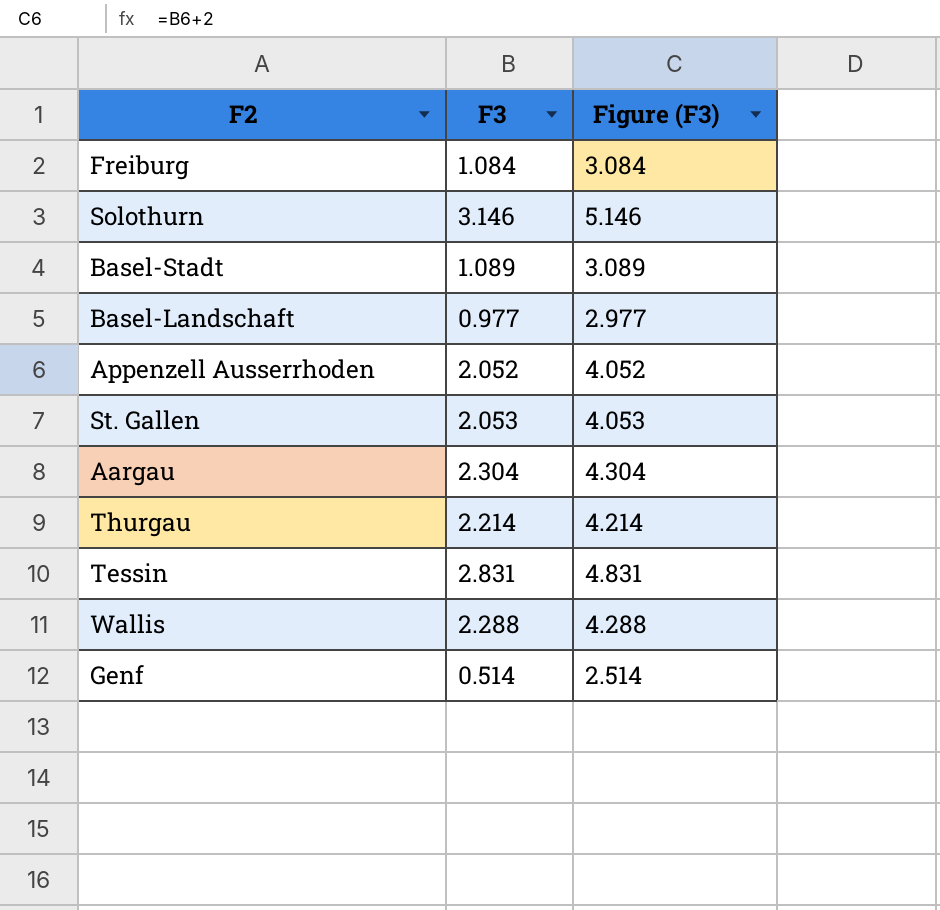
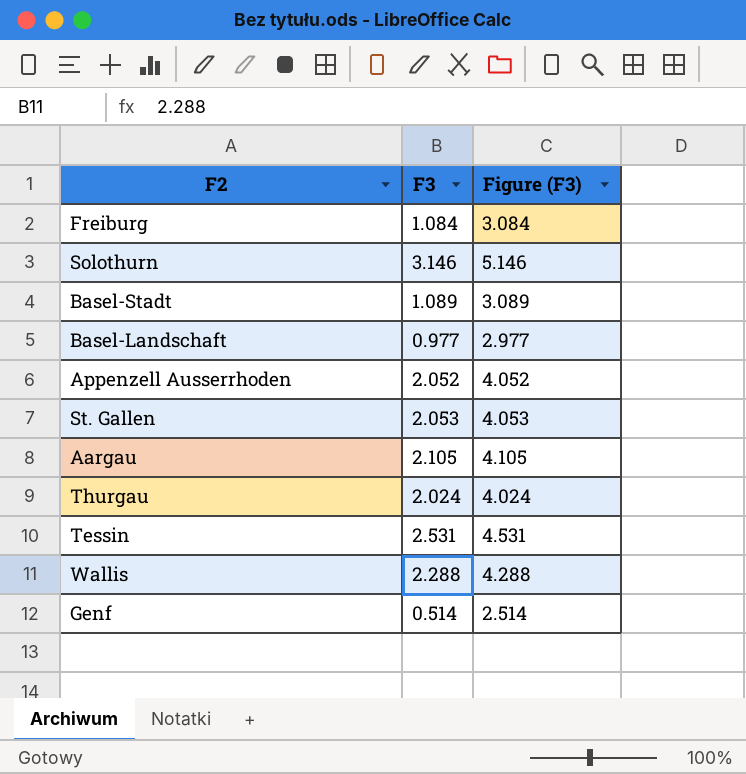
Aargau | F3: 2.304 -> 2.105
Aargau | Figure (F3): 4.304 -> 4.105
Thurgau | F3: 2.214 -> 2.024
Thurgau | Figure (F3): 4.214 -> 4.024
Tessin | F3: 2.831 -> 2.531
Tessin | Figure (F3): 4.831 -> 4.531

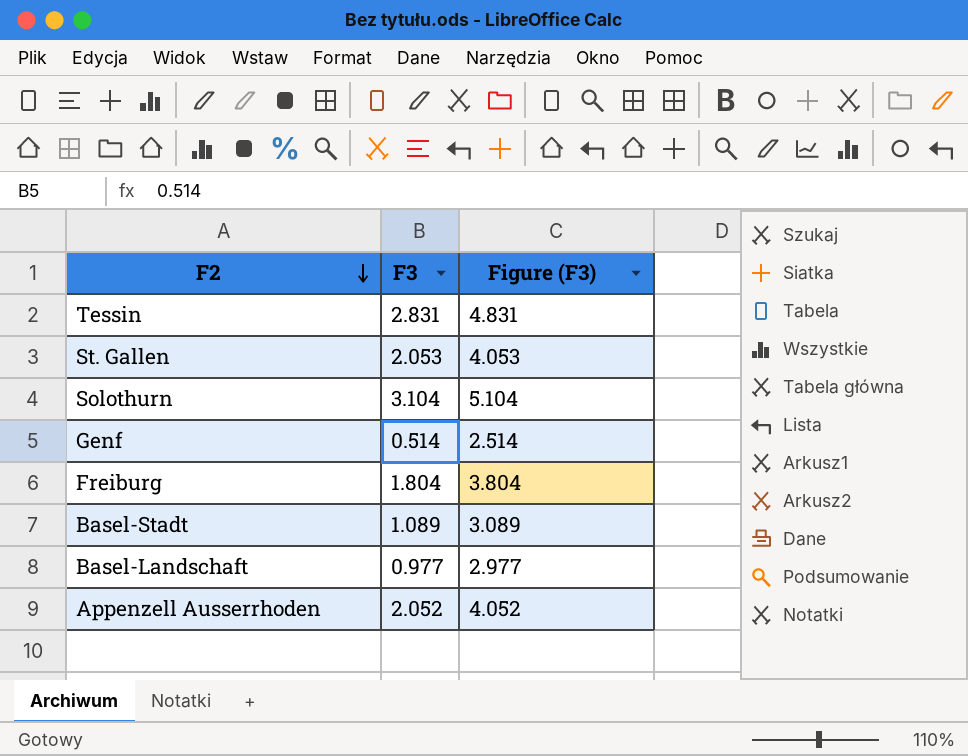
row order: none -> F2 descending
row Aargau: 2.105 | 4.105 -> none
row Thurgau: 2.024 | 4.024 -> none
row Wallis: 2.288 | 4.288 -> none
Tessin | F3: 2.531 -> 2.831
Tessin | Figure (F3): 4.531 -> 4.831
Solothurn | F3: 3.146 -> 3.104
Solothurn | Figure (F3): 5.146 -> 5.104
Freiburg | F3: 1.084 -> 1.804
Freiburg | Figure (F3): 3.084 -> 3.804

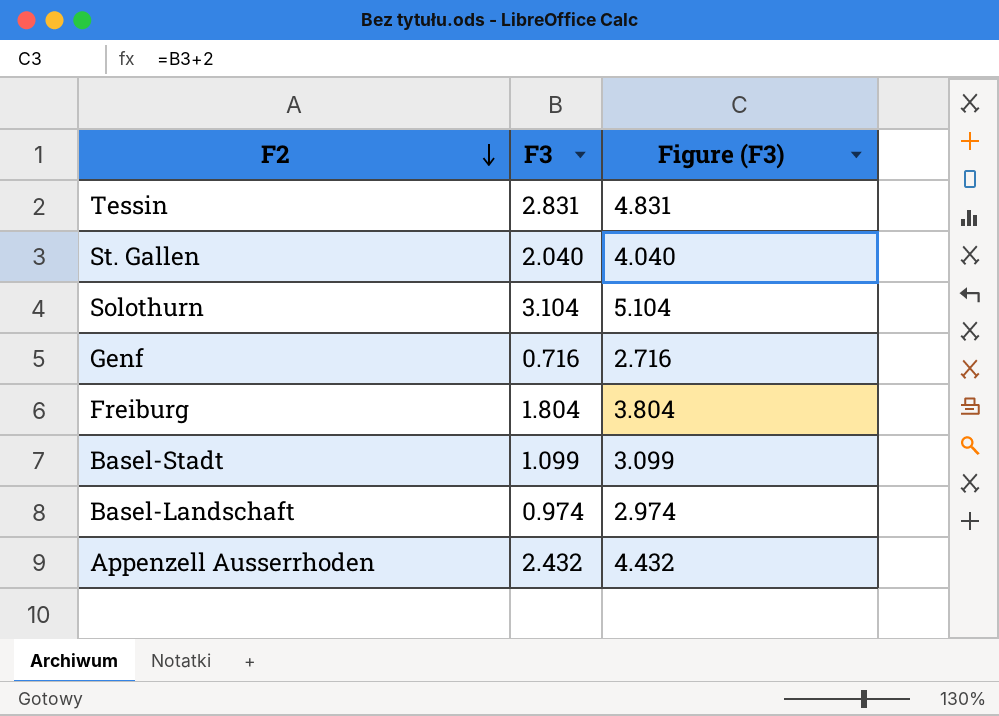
St. Gallen | F3: 2.053 -> 2.040
St. Gallen | Figure (F3): 4.053 -> 4.040
Genf | F3: 0.514 -> 0.716
Genf | Figure (F3): 2.514 -> 2.716
Basel-Stadt | F3: 1.089 -> 1.099
Basel-Stadt | Figure (F3): 3.089 -> 3.099
Basel-Landschaft | F3: 0.977 -> 0.974
Basel-Landschaft | Figure (F3): 2.977 -> 2.974
Appenzell Ausserrhoden | F3: 2.052 -> 2.432
Appenzell Ausserrhoden | Figure (F3): 4.052 -> 4.432

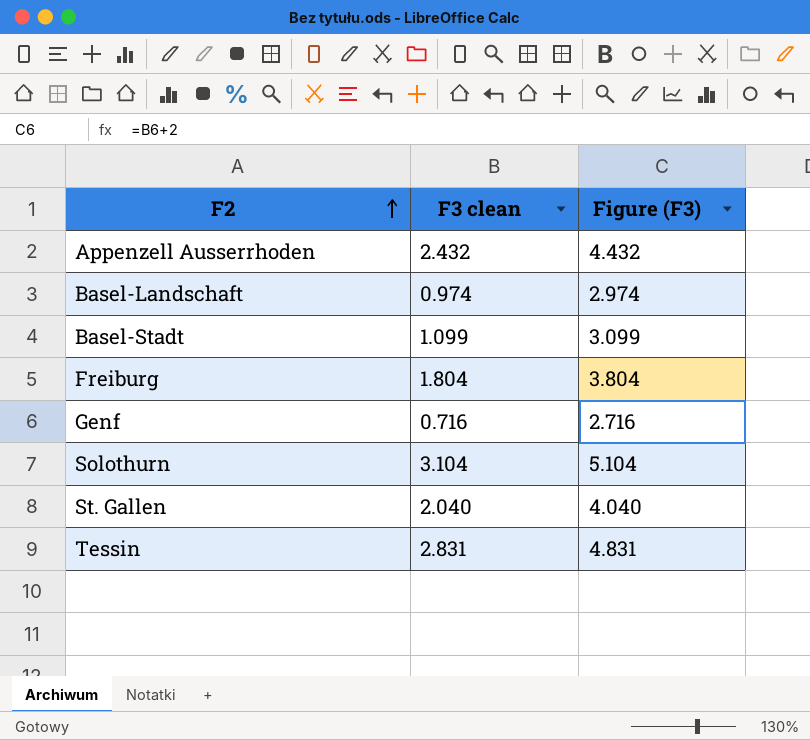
row order: F2 descending -> F2 ascending
column name: F3 -> F3 clean

